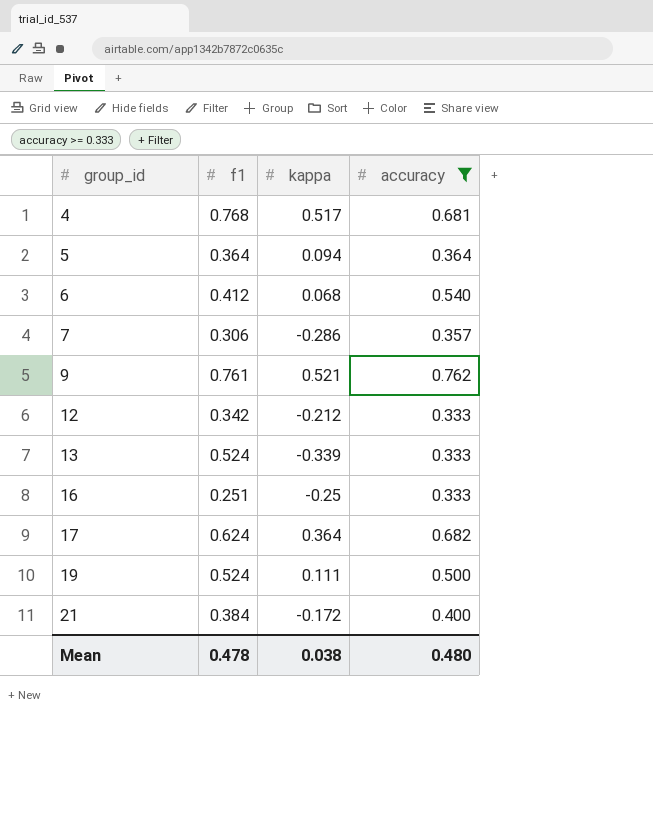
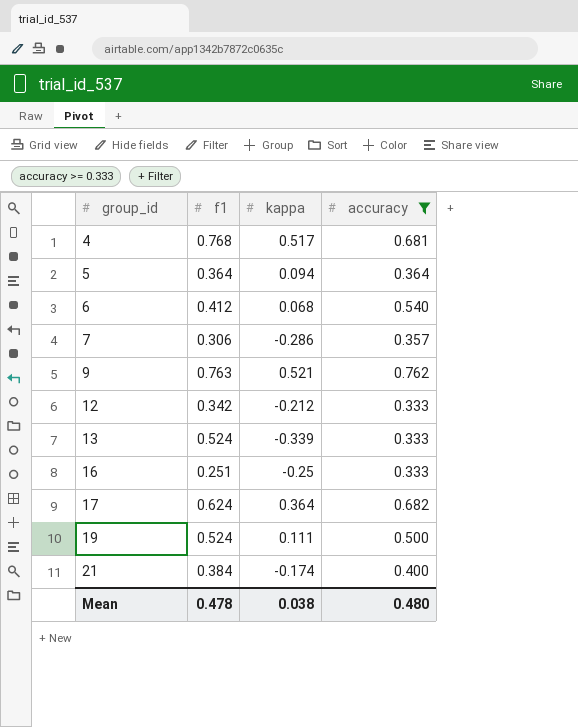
9 | f1: 0.761 -> 0.763
21 | kappa: -0.172 -> -0.174

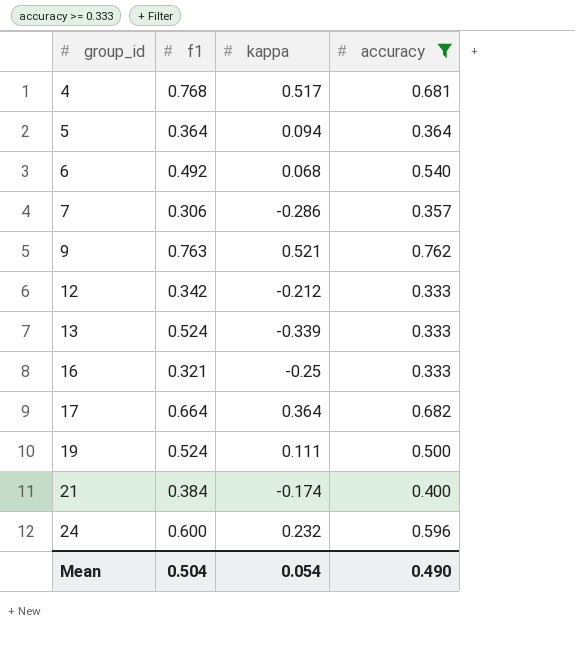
6 | f1: 0.412 -> 0.492
16 | f1: 0.251 -> 0.321
17 | f1: 0.624 -> 0.664
row 24: none -> 0.600 | 0.232 | 0.596
Mean | f1: 0.478 -> 0.504
Mean | kappa: 0.038 -> 0.054
Mean | accuracy: 0.480 -> 0.490

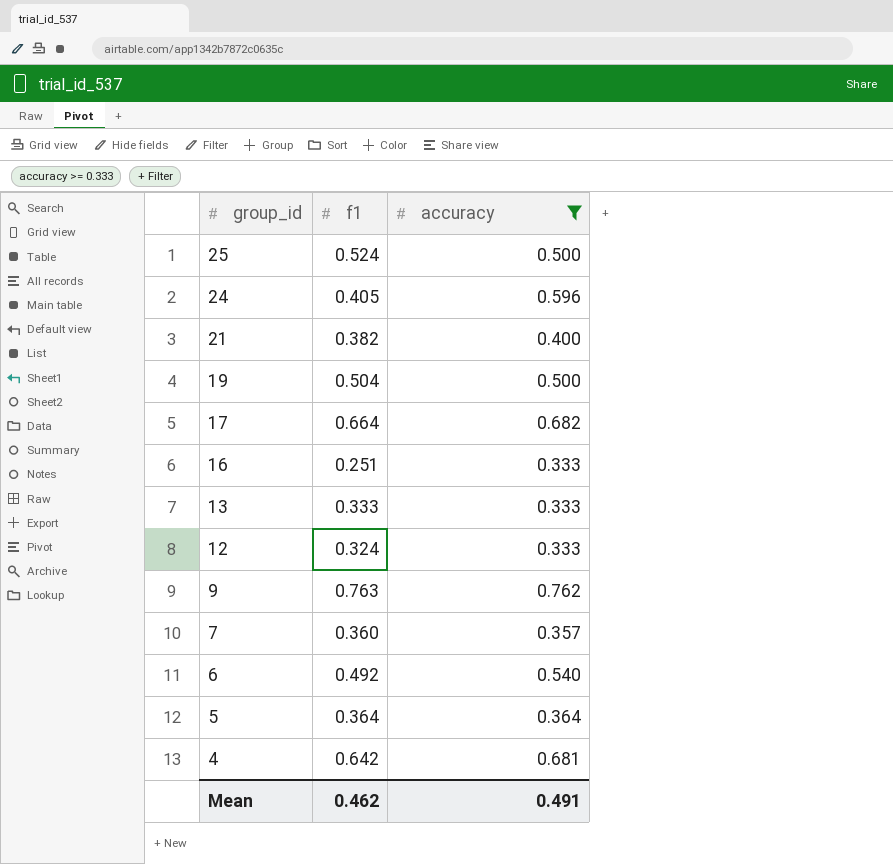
row order: group_id ascending -> group_id descending
column kappa | position: 3 -> none
row 25: none -> 0.524 | 0.500
24 | f1: 0.600 -> 0.405
21 | f1: 0.384 -> 0.382
19 | f1: 0.524 -> 0.504
16 | f1: 0.321 -> 0.251
13 | f1: 0.524 -> 0.333
12 | f1: 0.342 -> 0.324
7 | f1: 0.306 -> 0.360
4 | f1: 0.768 -> 0.642
Mean | f1: 0.504 -> 0.462
Mean | accuracy: 0.490 -> 0.491

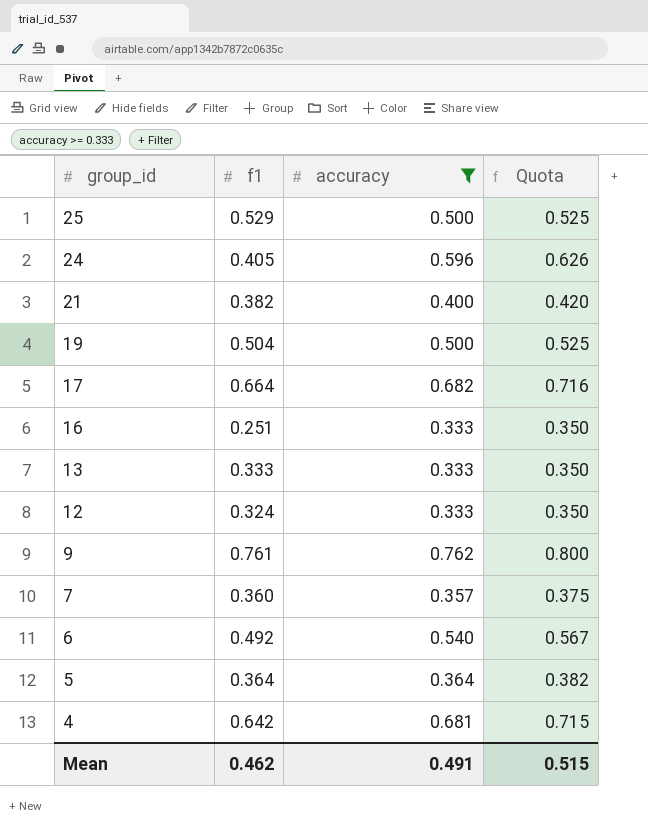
column Quota | formula: none -> [accuracy] * 1.05
25 | f1: 0.524 -> 0.529
9 | f1: 0.763 -> 0.761

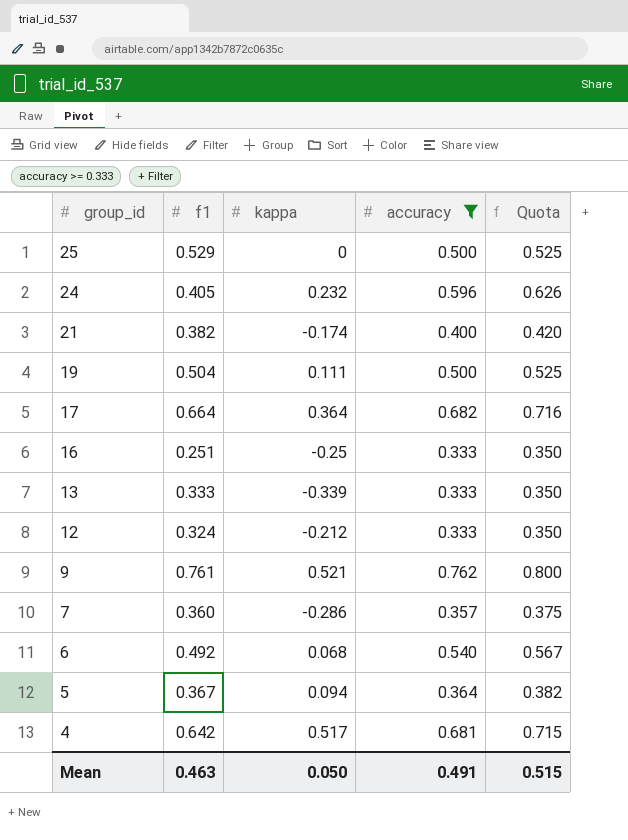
column kappa | position: none -> 3
5 | f1: 0.364 -> 0.367
Mean | f1: 0.462 -> 0.463

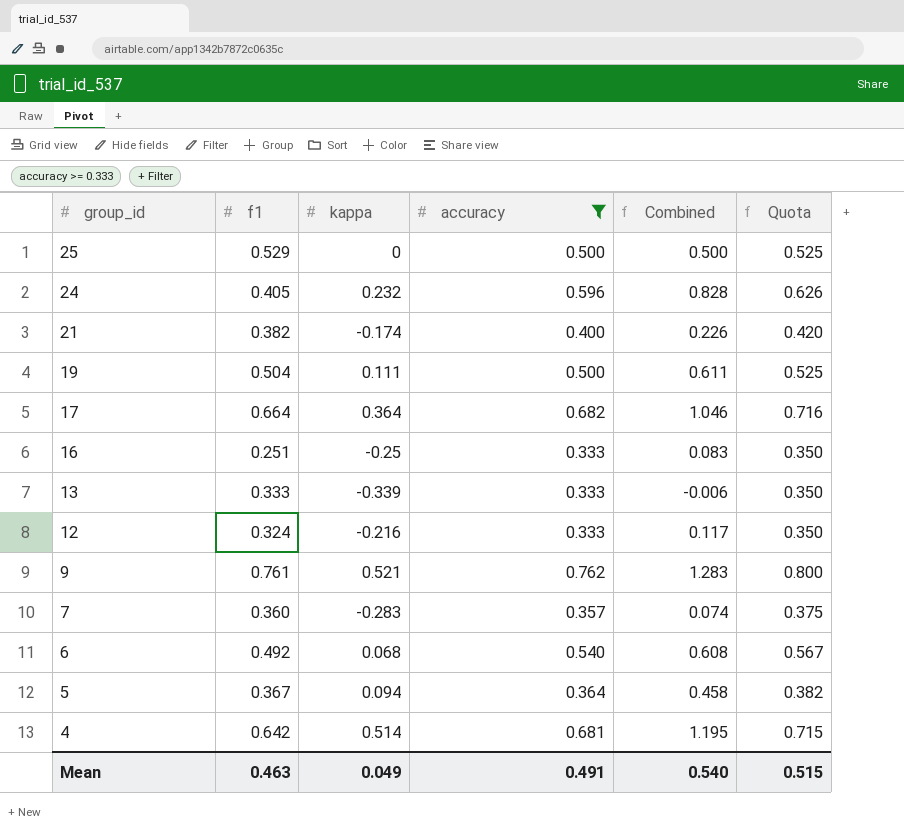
column Combined | formula: none -> [kappa] + [accuracy]
12 | kappa: -0.212 -> -0.216
7 | kappa: -0.286 -> -0.283
4 | kappa: 0.517 -> 0.514
Mean | kappa: 0.050 -> 0.049

